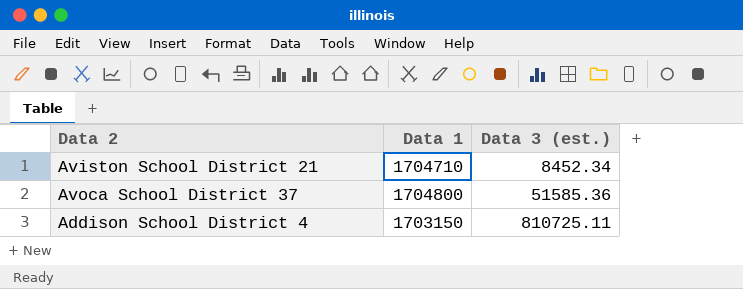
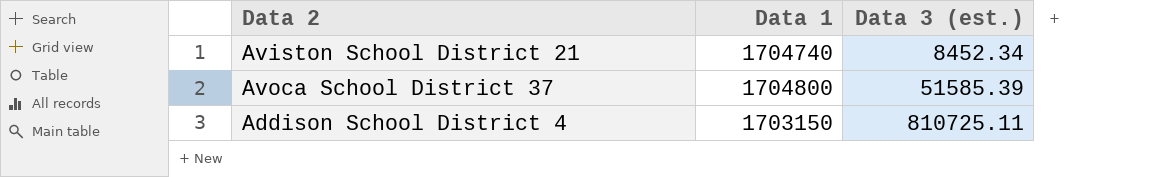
Aviston School District 21 | Data 1: 1704710 -> 1704740
Avoca School District 37 | Data 3 (est.): 51585.36 -> 51585.39

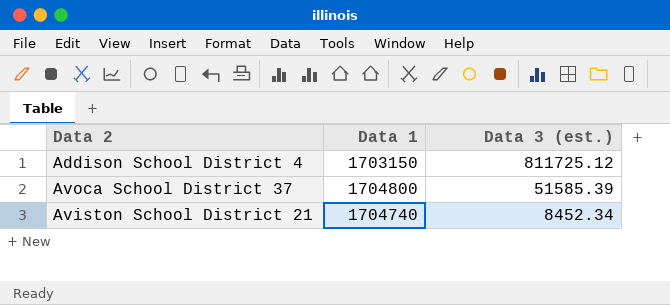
row order: Data 3 (est.) ascending -> Data 3 (est.) descending
Addison School District 4 | Data 3 (est.): 810725.11 -> 811725.12

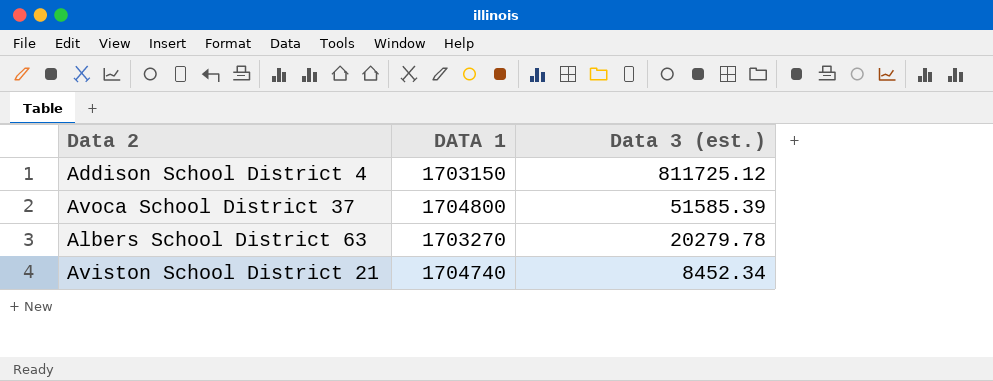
column name: Data 1 -> DATA 1
row Albers School District 63: none -> 1703270 | 20279.78

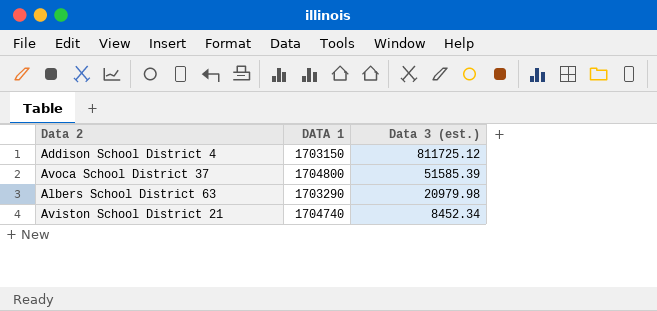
Albers School District 63 | DATA 1: 1703270 -> 1703290
Albers School District 63 | Data 3 (est.): 20279.78 -> 20979.98

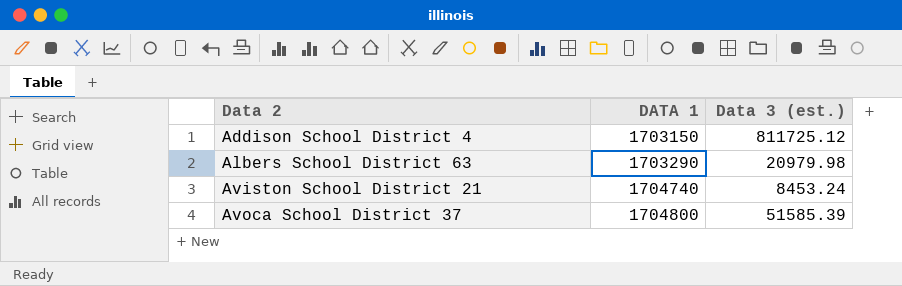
row order: Data 3 (est.) descending -> Data 2 ascending
Aviston School District 21 | Data 3 (est.): 8452.34 -> 8453.24

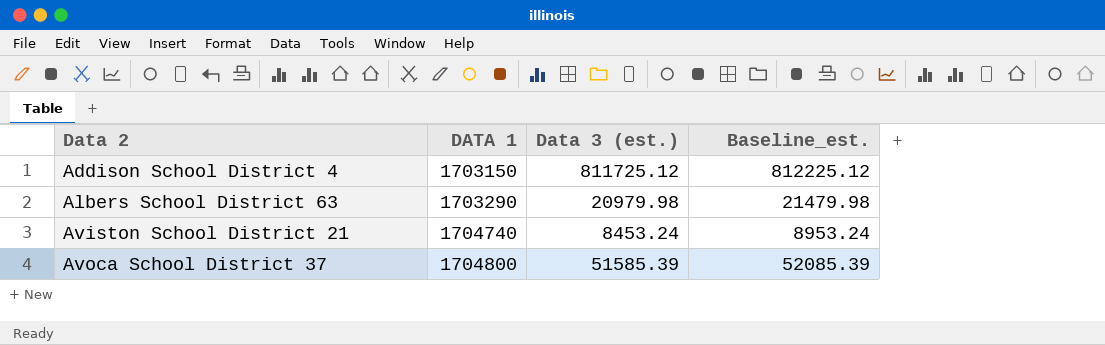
column Baseline_est. | formula: none -> [Data 3 (est.)] + 500

